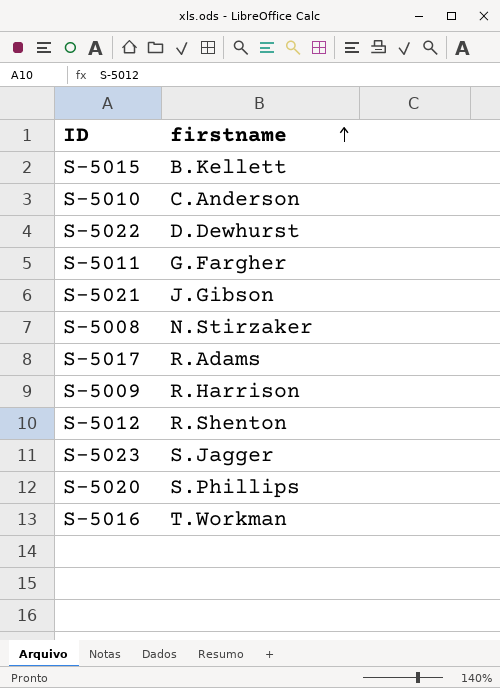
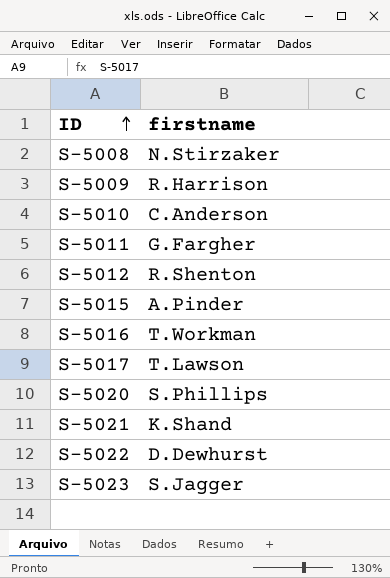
row order: firstname ascending -> ID ascending
S-5015 | firstname: B.Kellett -> A.Pinder
S-5017 | firstname: R.Adams -> T.Lawson
S-5021 | firstname: J.Gibson -> K.Shand

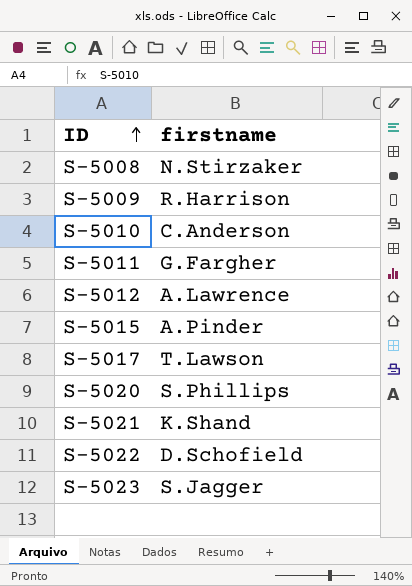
row S-5016: T.Workman -> none
S-5012 | firstname: R.Shenton -> A.Lawrence
S-5022 | firstname: D.Dewhurst -> D.Schofield

